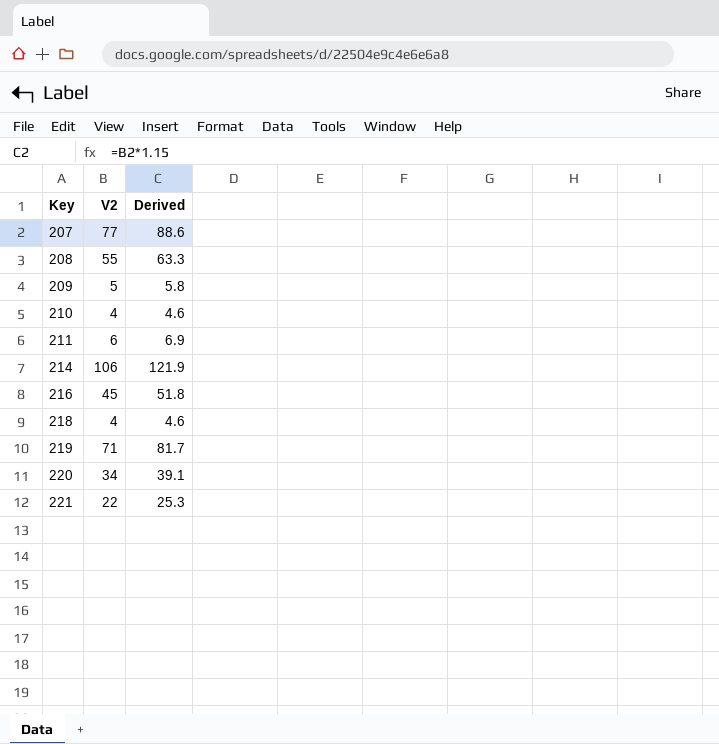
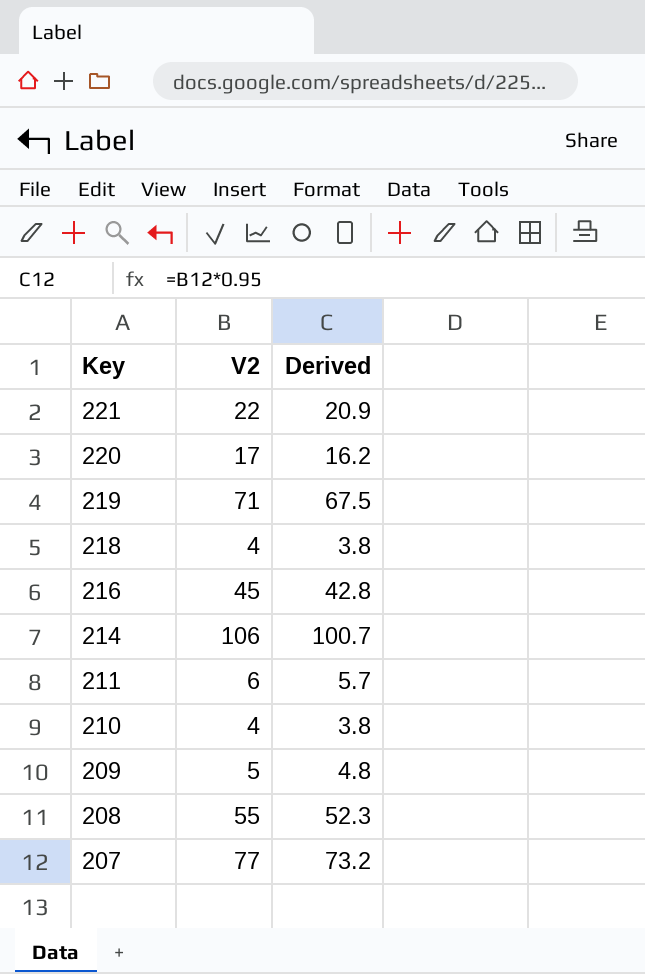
row order: Key ascending -> Key descending
column Derived | formula: [V2] * 1.15 -> [V2] * 0.95
220 | V2: 34 -> 17

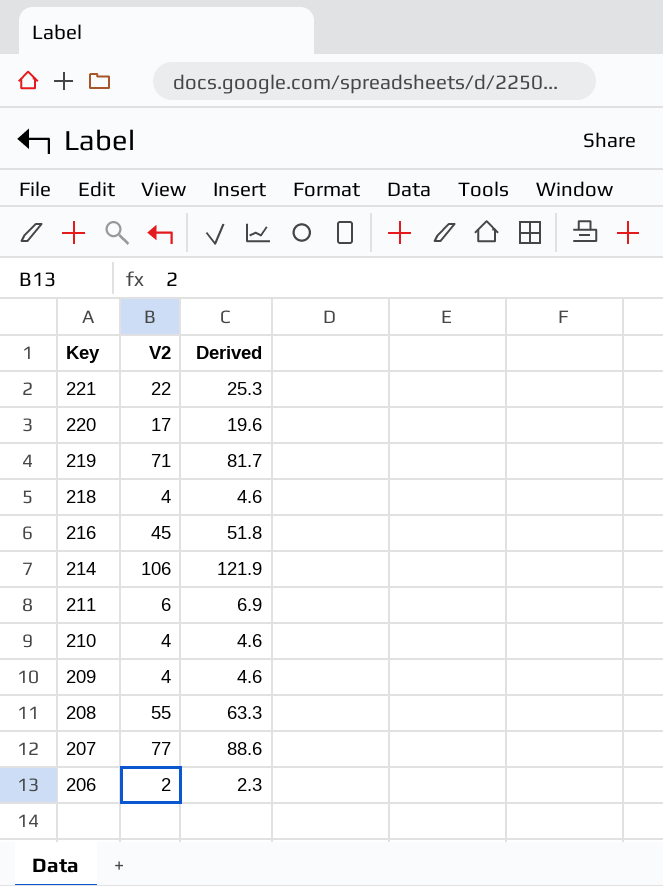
column Derived | formula: [V2] * 0.95 -> [V2] * 1.15
209 | V2: 5 -> 4
row 206: none -> 2 | 2.3

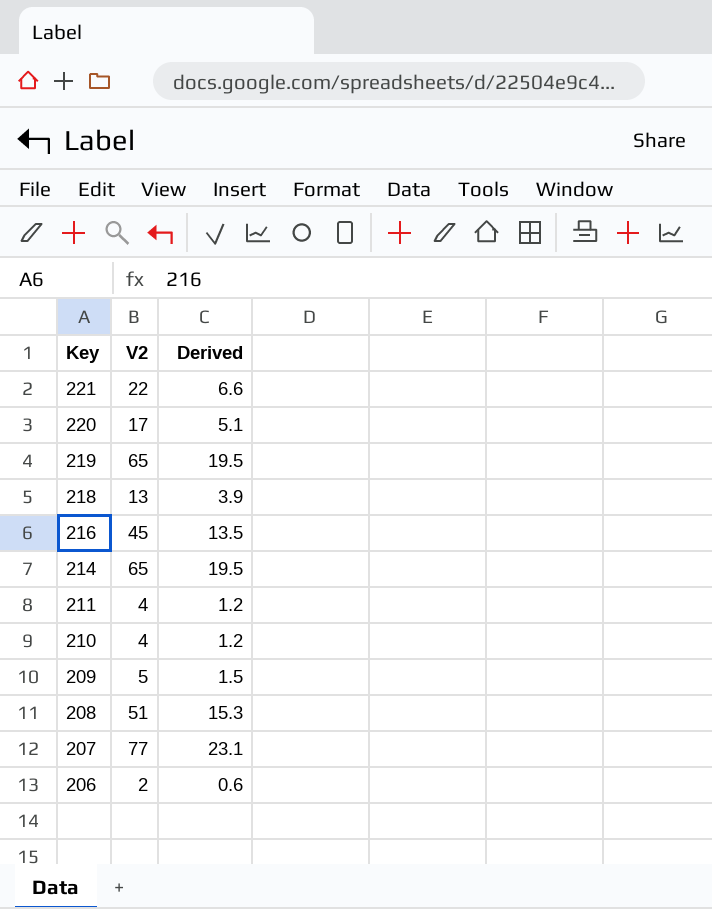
column Derived | formula: [V2] * 1.15 -> [V2] * 0.3
219 | V2: 71 -> 65
218 | V2: 4 -> 13
214 | V2: 106 -> 65
211 | V2: 6 -> 4
209 | V2: 4 -> 5
208 | V2: 55 -> 51

